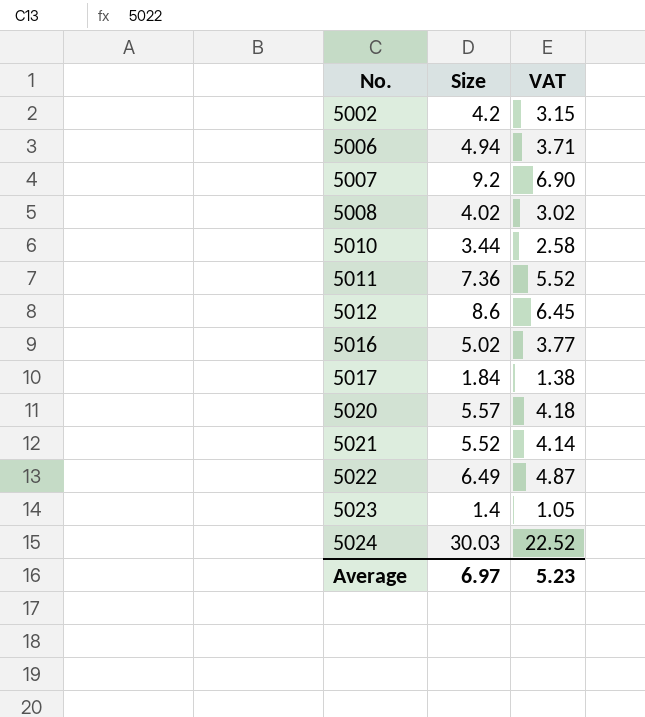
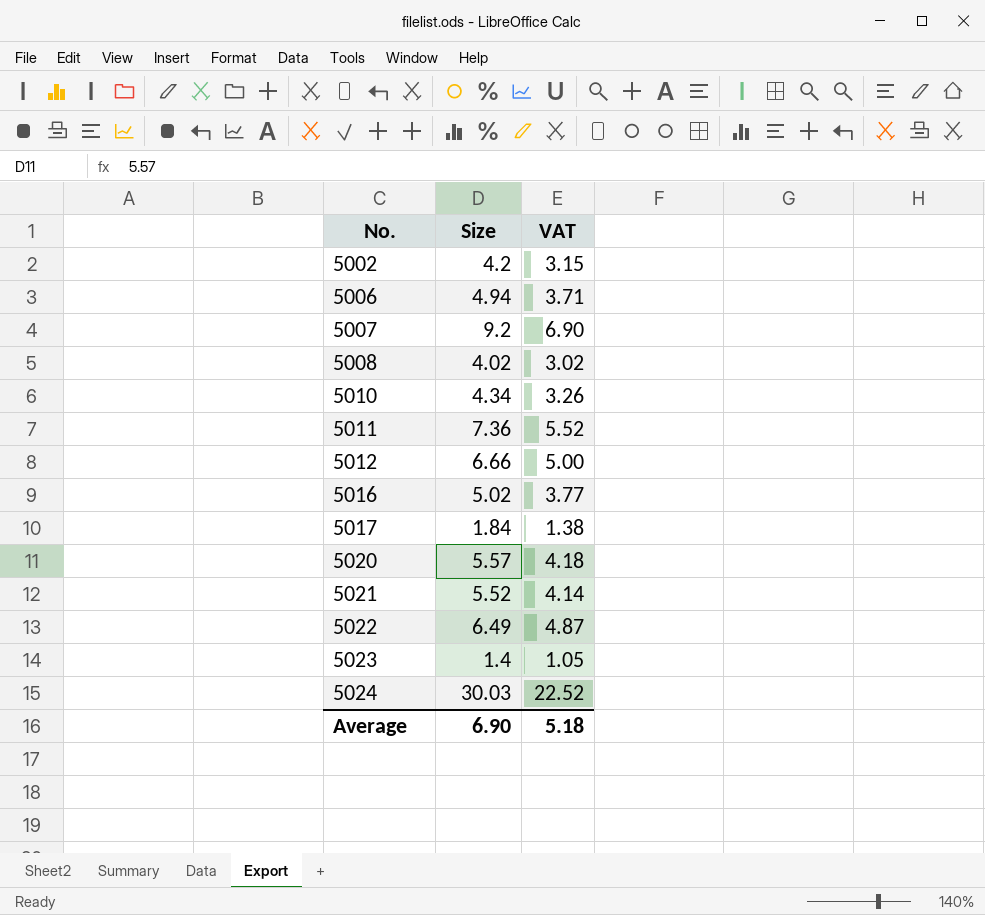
5010 | Size: 3.44 -> 4.34
5010 | VAT: 2.58 -> 3.26
5012 | Size: 8.6 -> 6.66
5012 | VAT: 6.45 -> 5.00
Average | Size: 6.97 -> 6.90
Average | VAT: 5.23 -> 5.18

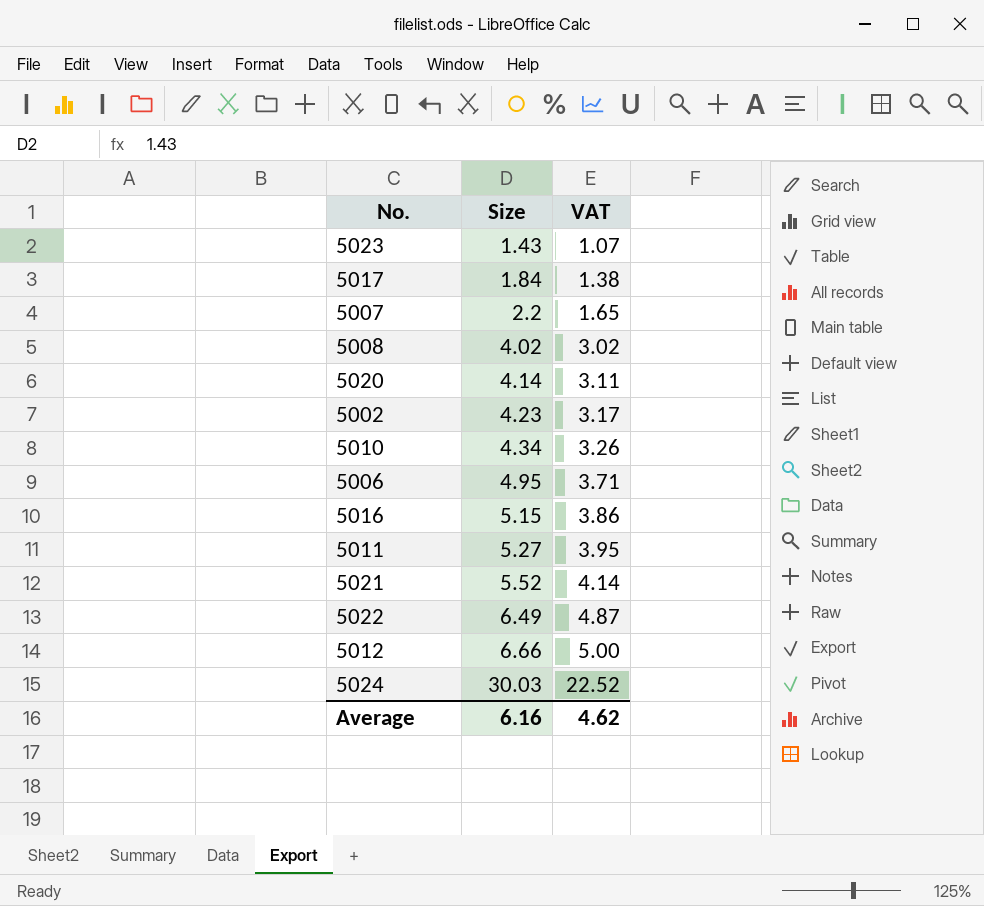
row order: No. ascending -> Size ascending
5023 | Size: 1.4 -> 1.43
5023 | VAT: 1.05 -> 1.07
5007 | Size: 9.2 -> 2.2
5007 | VAT: 6.90 -> 1.65
5020 | Size: 5.57 -> 4.14
5020 | VAT: 4.18 -> 3.11
5002 | Size: 4.2 -> 4.23
5002 | VAT: 3.15 -> 3.17
5006 | Size: 4.94 -> 4.95
5016 | Size: 5.02 -> 5.15
5016 | VAT: 3.77 -> 3.86
5011 | Size: 7.36 -> 5.27
5011 | VAT: 5.52 -> 3.95
Average | Size: 6.90 -> 6.16
Average | VAT: 5.18 -> 4.62

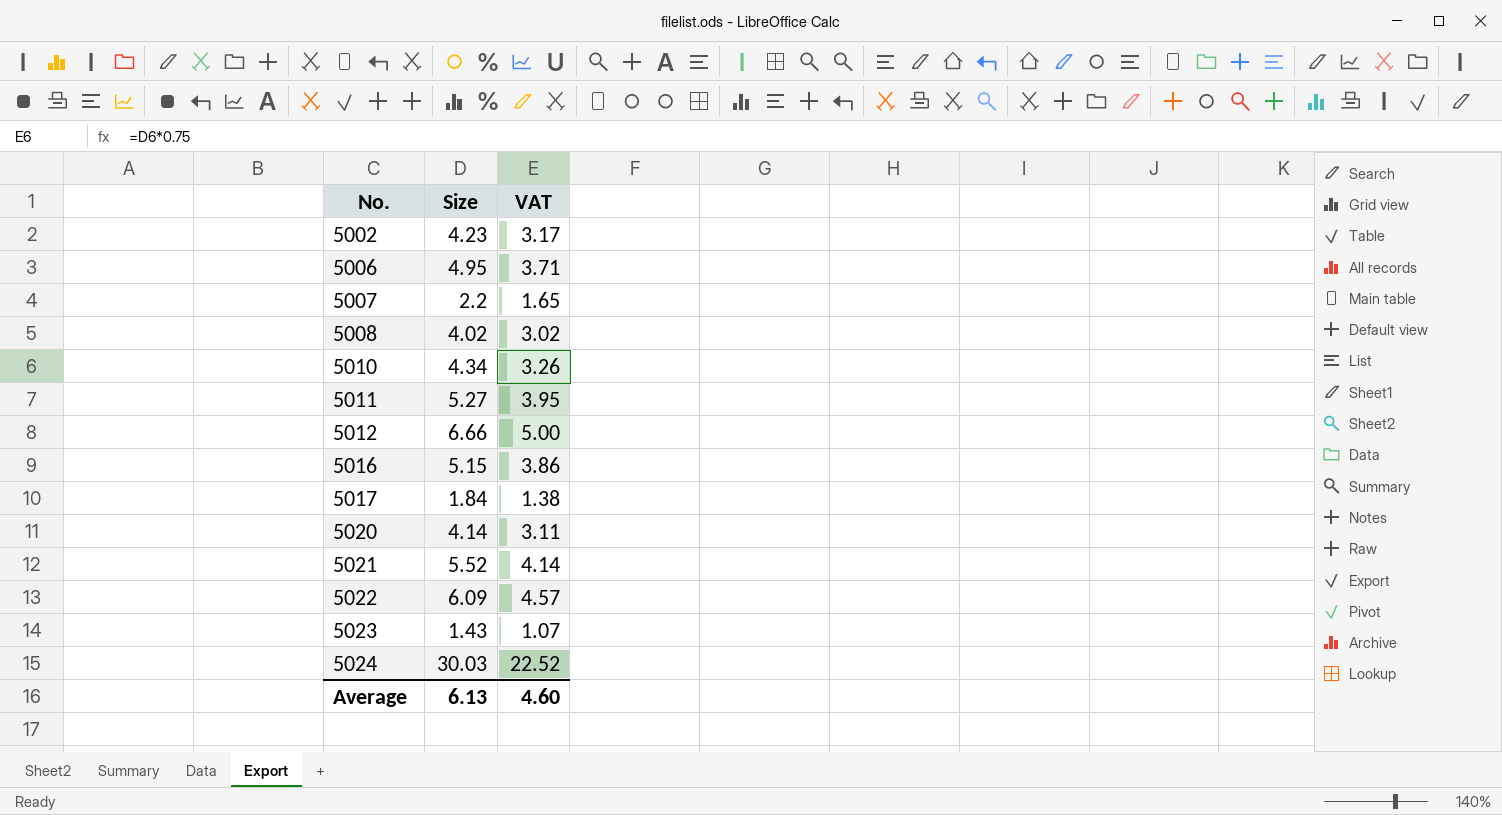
row order: Size ascending -> No. ascending
5022 | Size: 6.49 -> 6.09
5022 | VAT: 4.87 -> 4.57
Average | Size: 6.16 -> 6.13
Average | VAT: 4.62 -> 4.60

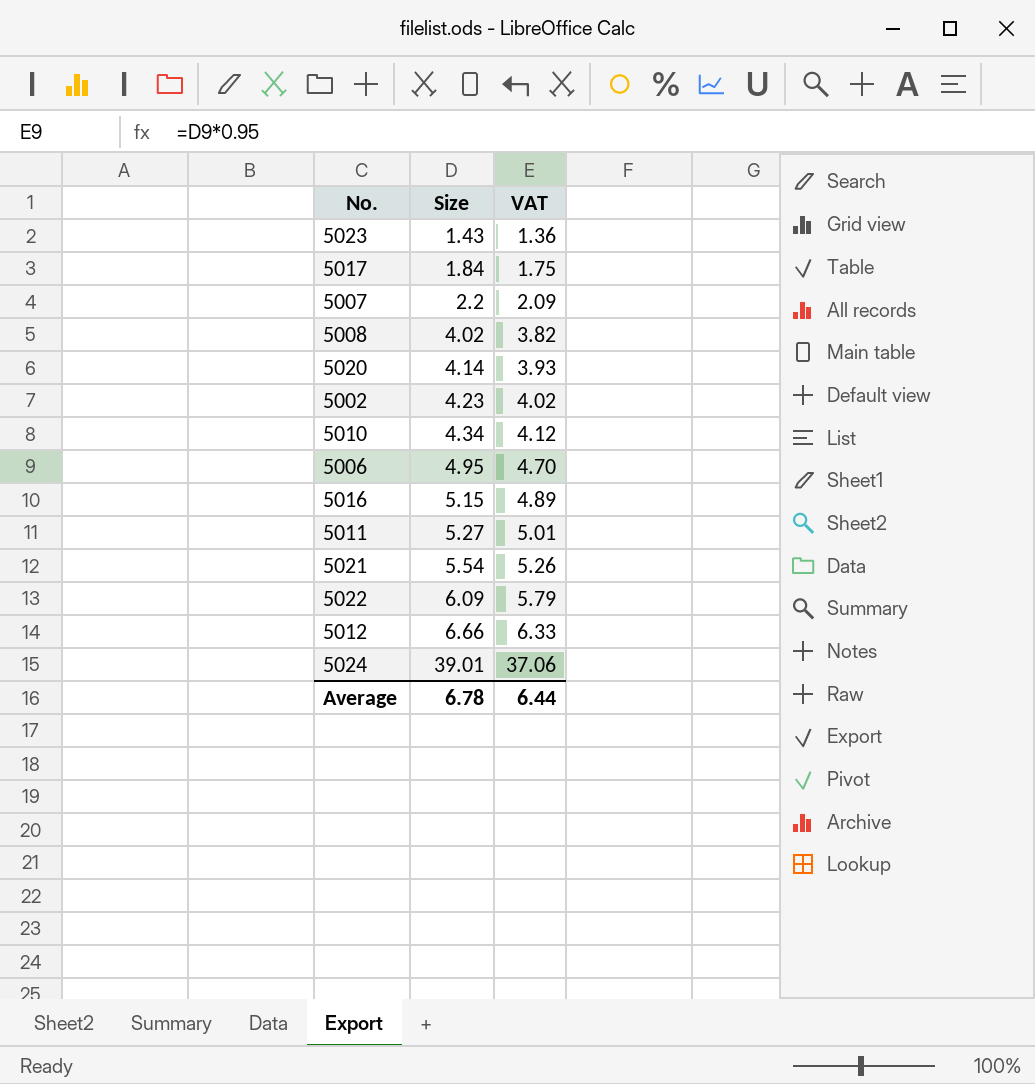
row order: No. ascending -> Size ascending
column VAT | formula: [Size] * 0.75 -> [Size] * 0.95
5021 | Size: 5.52 -> 5.54
5024 | Size: 30.03 -> 39.01
Average | Size: 6.13 -> 6.78
Average | VAT: 4.60 -> 6.44

